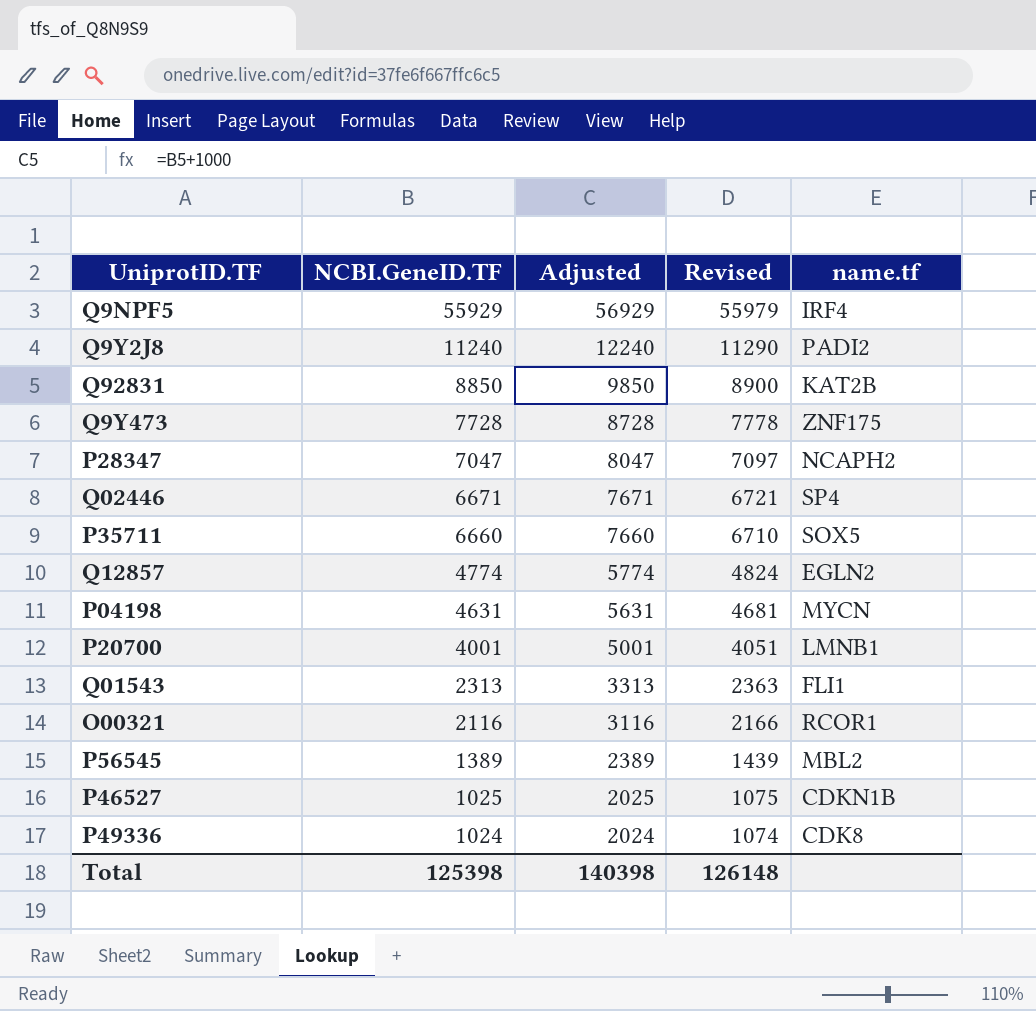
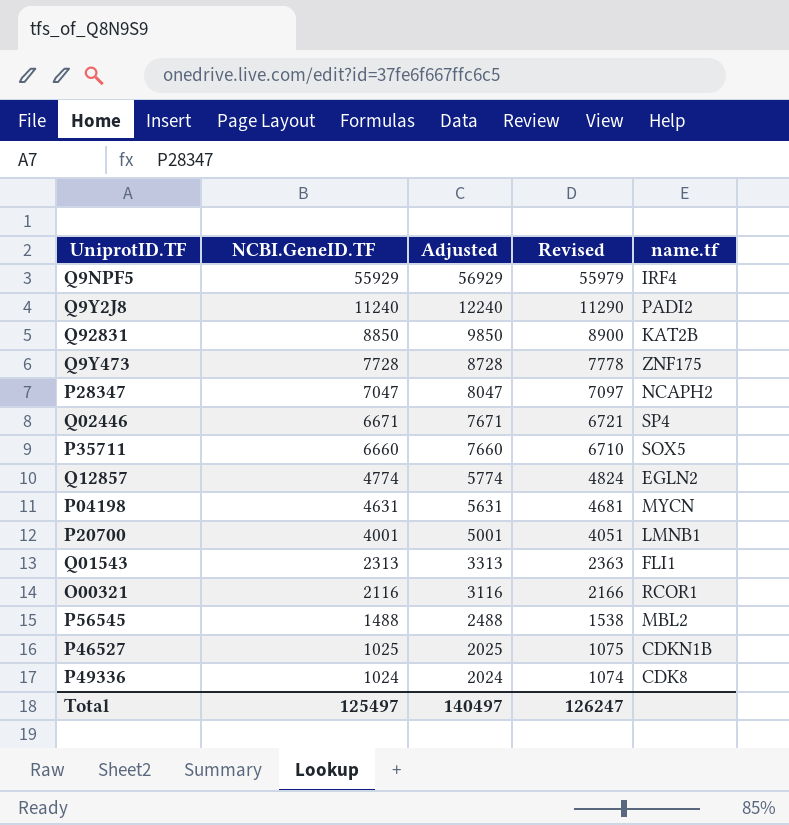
P56545 | NCBI.GeneID.TF: 1389 -> 1488
P56545 | Adjusted: 2389 -> 2488
P56545 | Revised: 1439 -> 1538
Total | NCBI.GeneID.TF: 125398 -> 125497
Total | Adjusted: 140398 -> 140497
Total | Revised: 126148 -> 126247

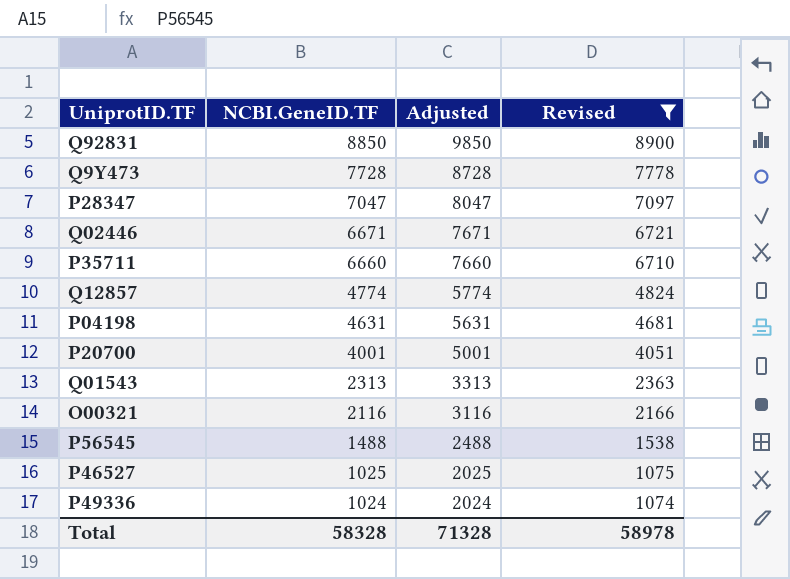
filter: none -> Revised <= 8900
column name.tf | position: 5 -> none
Total | NCBI.GeneID.TF: 125497 -> 58328
Total | Adjusted: 140497 -> 71328
Total | Revised: 126247 -> 58978

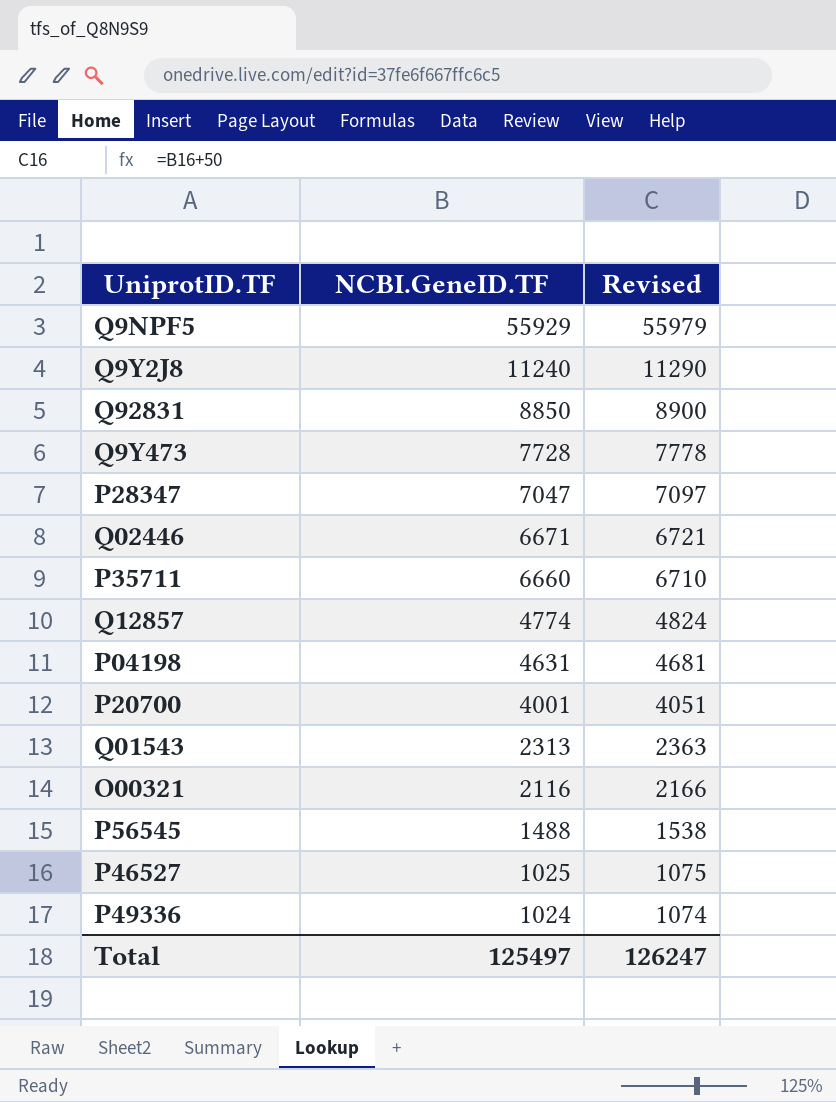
filter: Revised <= 8900 -> none
column Adjusted | formula: [NCBI.GeneID.TF] + 1000 -> none
Total | NCBI.GeneID.TF: 58328 -> 125497
Total | Revised: 58978 -> 126247

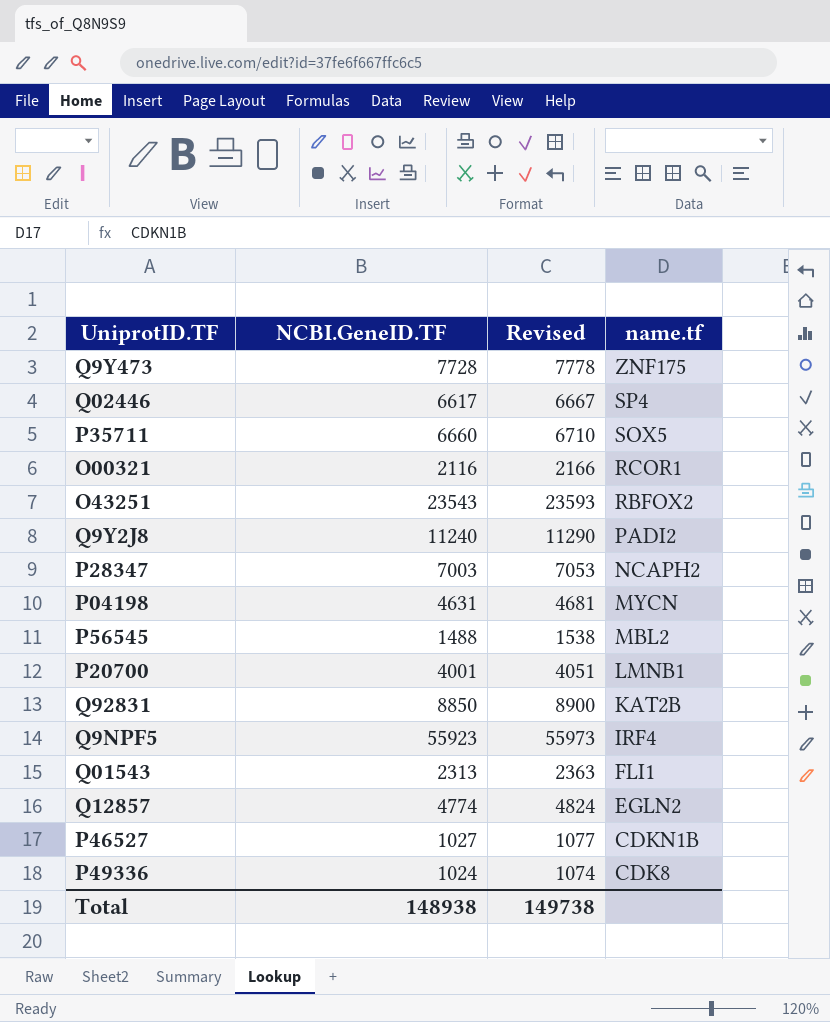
row order: NCBI.GeneID.TF descending -> name.tf descending
column name.tf | position: none -> 4
Q02446 | NCBI.GeneID.TF: 6671 -> 6617
Q02446 | Revised: 6721 -> 6667
row O43251: none -> 23543 | 23593 | RBFOX2
P28347 | NCBI.GeneID.TF: 7047 -> 7003
P28347 | Revised: 7097 -> 7053
Q9NPF5 | NCBI.GeneID.TF: 55929 -> 55923
Q9NPF5 | Revised: 55979 -> 55973
P46527 | NCBI.GeneID.TF: 1025 -> 1027
P46527 | Revised: 1075 -> 1077
Total | NCBI.GeneID.TF: 125497 -> 148938
Total | Revised: 126247 -> 149738

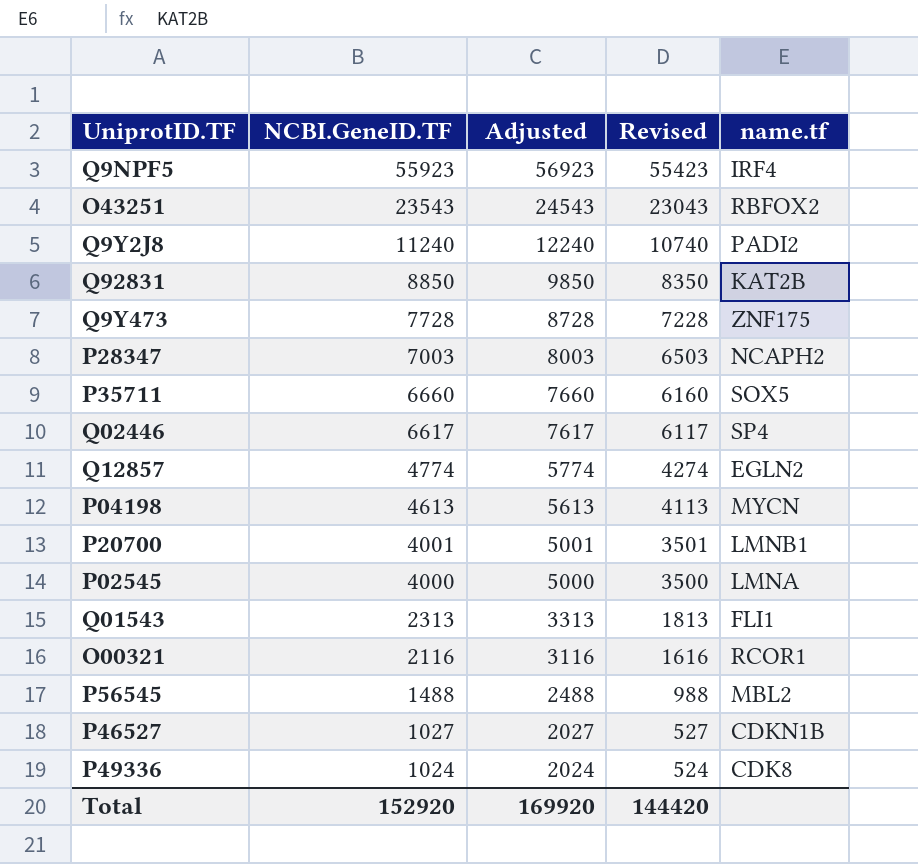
row order: name.tf descending -> NCBI.GeneID.TF descending
column Adjusted | formula: none -> [NCBI.GeneID.TF] + 1000
column Revised | formula: [NCBI.GeneID.TF] + 50 -> [NCBI.GeneID.TF] - 500
P04198 | NCBI.GeneID.TF: 4631 -> 4613
row P02545: none -> 4000 | 5000 | 3500 | LMNA
Total | NCBI.GeneID.TF: 148938 -> 152920
Total | Revised: 149738 -> 144420

